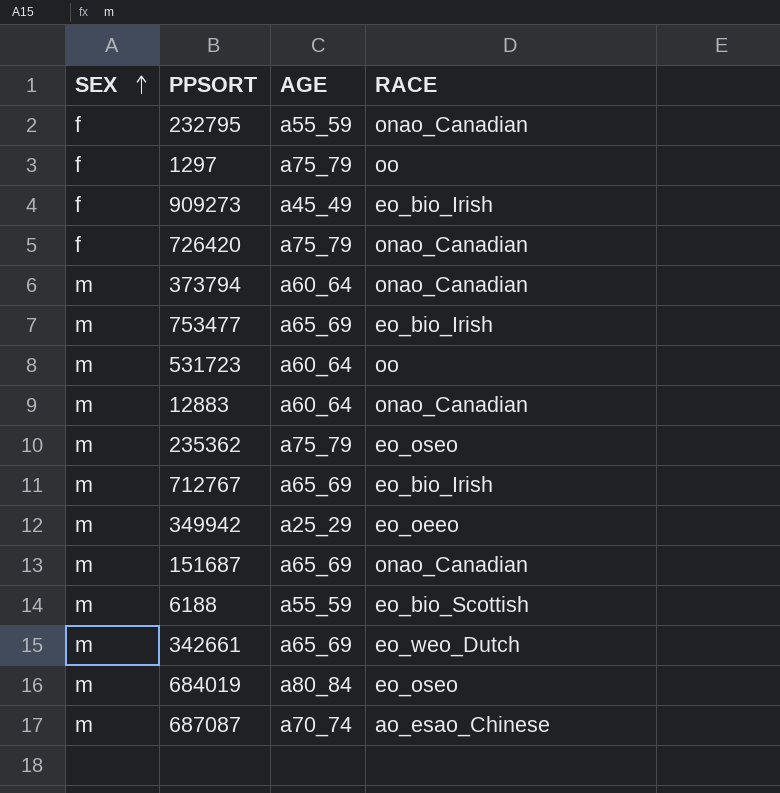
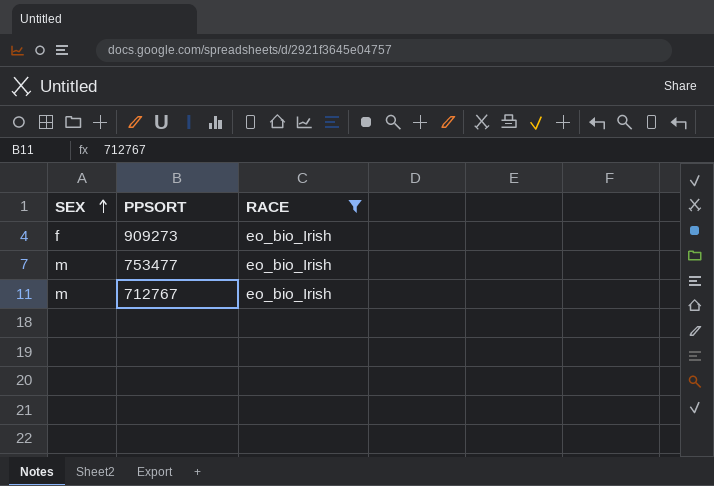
filter: none -> RACE = eo_bio_Irish
column AGE | position: 3 -> none

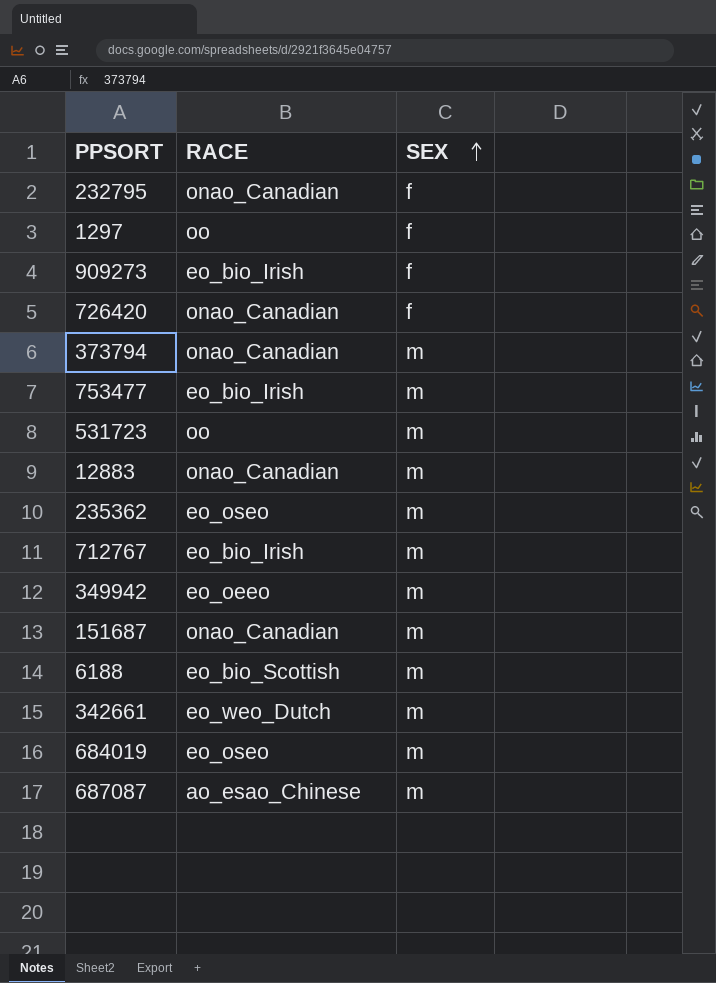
filter: RACE = eo_bio_Irish -> none
column SEX | position: 1 -> 3

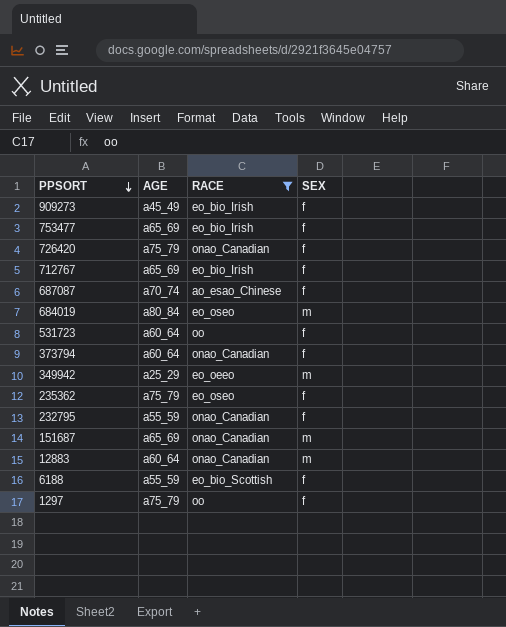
filter: none -> RACE != eo_weo_Dutch
row order: SEX ascending -> PPSORT descending
column AGE | position: none -> 2
753477 | SEX: m -> f
712767 | SEX: m -> f
687087 | SEX: m -> f
531723 | SEX: m -> f
373794 | SEX: m -> f
235362 | SEX: m -> f
6188 | SEX: m -> f

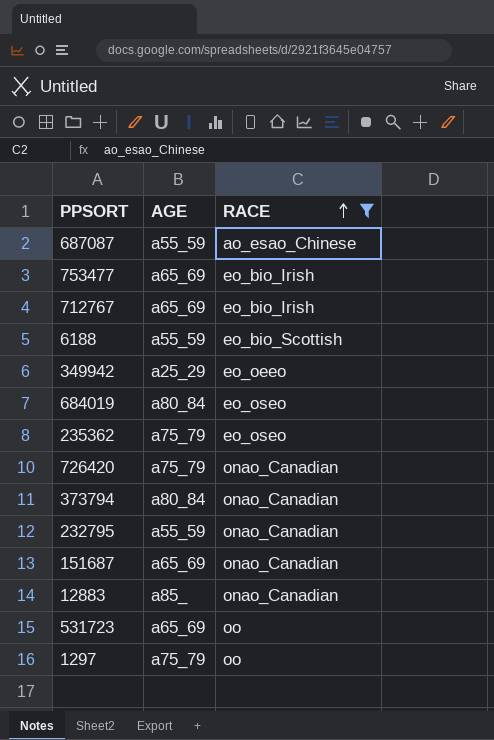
row order: PPSORT descending -> RACE ascending
column SEX | position: 4 -> none
row 909273: a45_49 | eo_bio_Irish | f -> none
687087 | AGE: a70_74 -> a55_59
373794 | AGE: a60_64 -> a80_84
12883 | AGE: a60_64 -> a85_
531723 | AGE: a60_64 -> a65_69

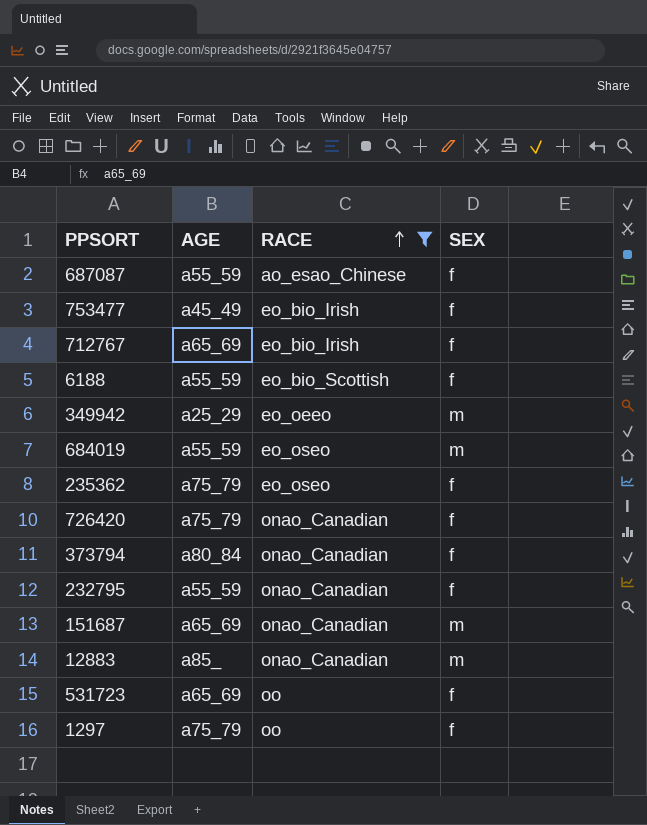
column SEX | position: none -> 4
753477 | AGE: a65_69 -> a45_49
684019 | AGE: a80_84 -> a55_59

